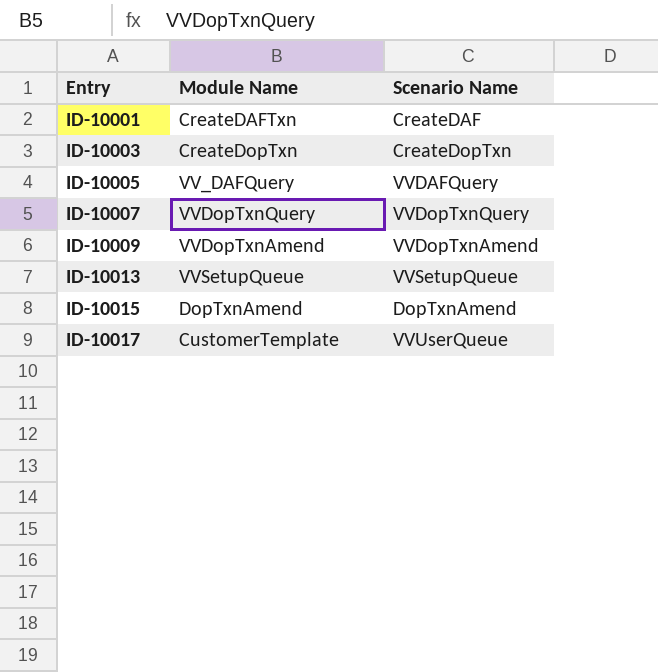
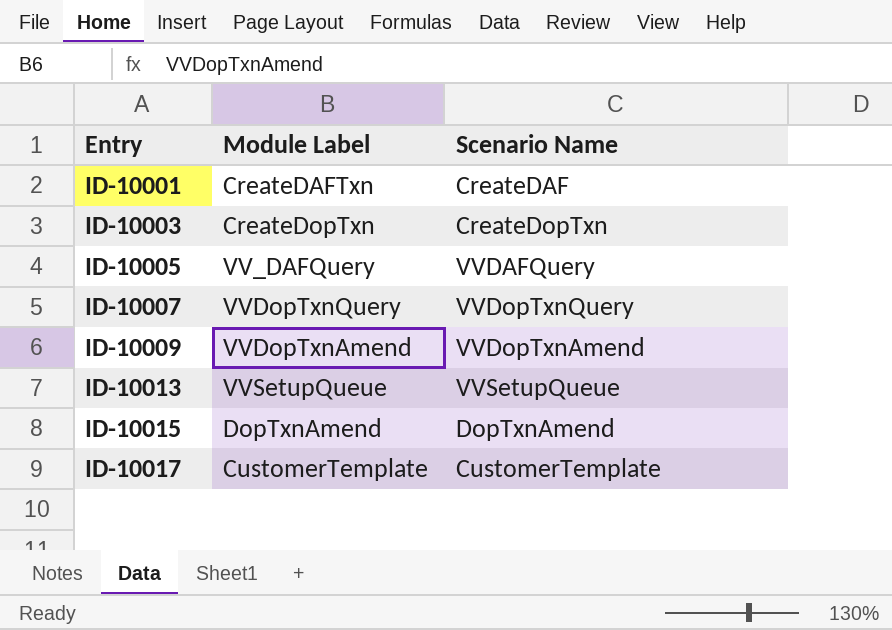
column name: Module Name -> Module Label
ID-10017 | Scenario Name: VVUserQueue -> CustomerTemplate

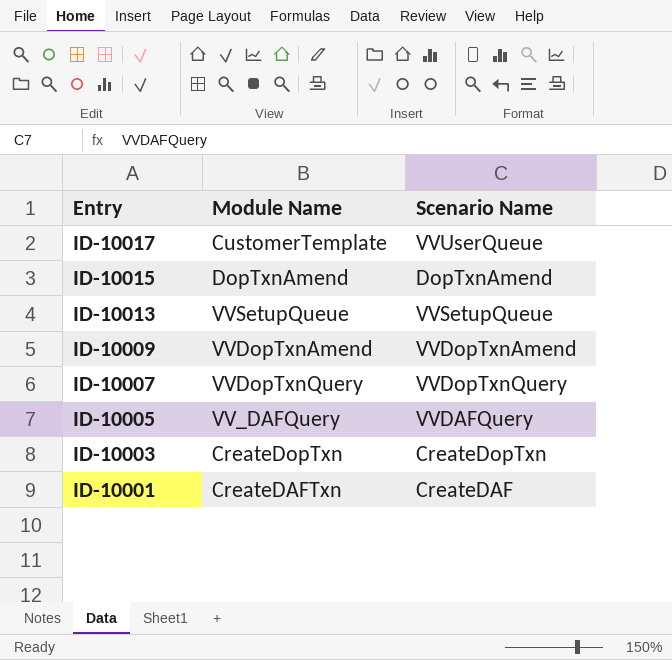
row order: Entry ascending -> Entry descending
column name: Module Label -> Module Name
ID-10017 | Scenario Name: CustomerTemplate -> VVUserQueue

